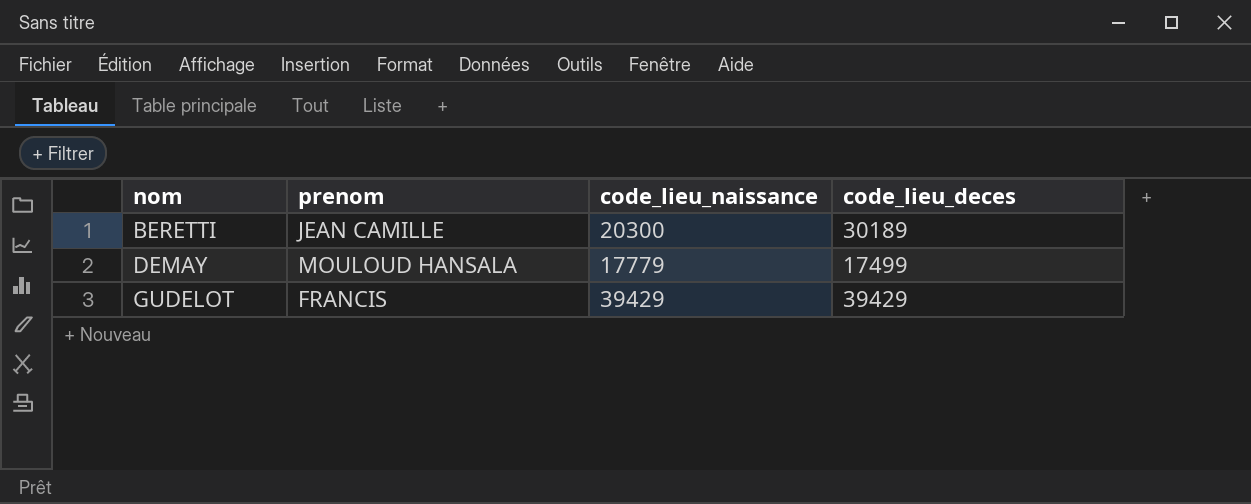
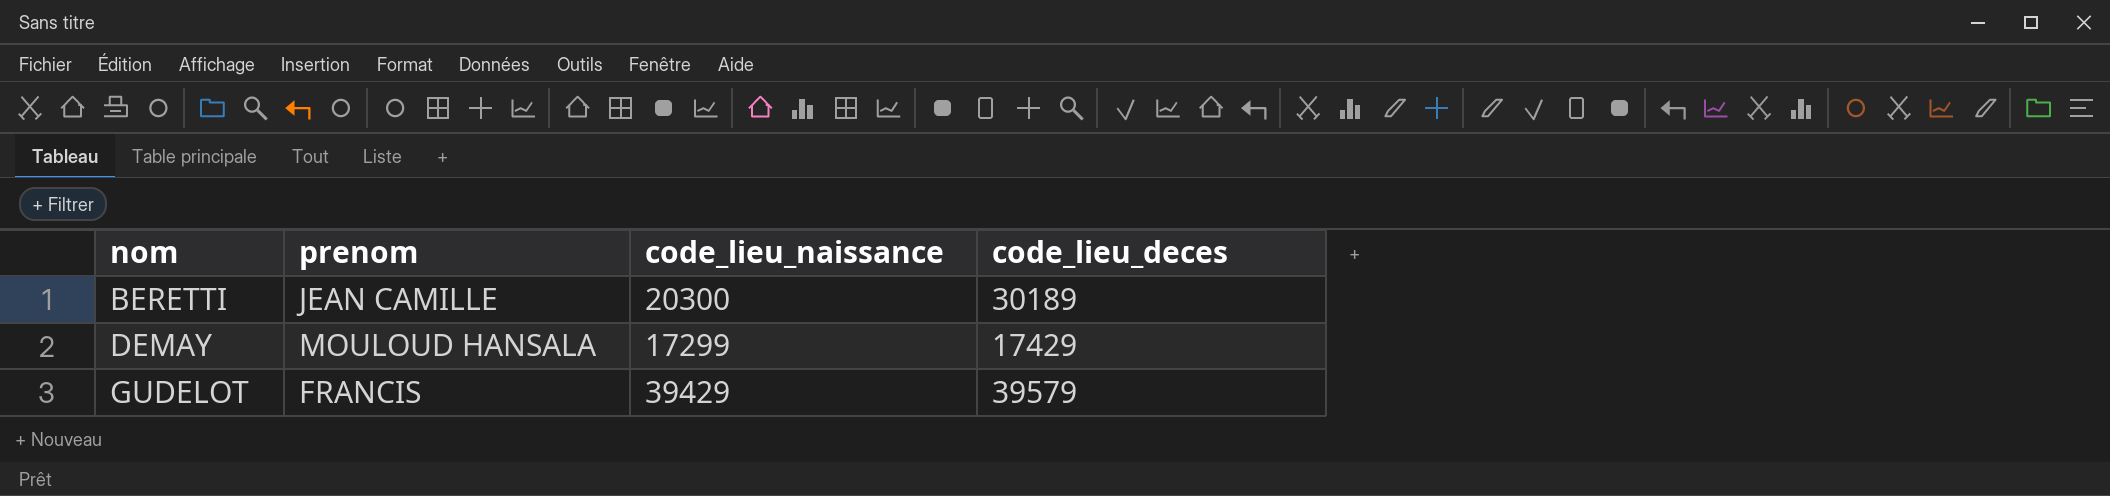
DEMAY | code_lieu_naissance: 17779 -> 17299
DEMAY | code_lieu_deces: 17499 -> 17429
GUDELOT | code_lieu_deces: 39429 -> 39579

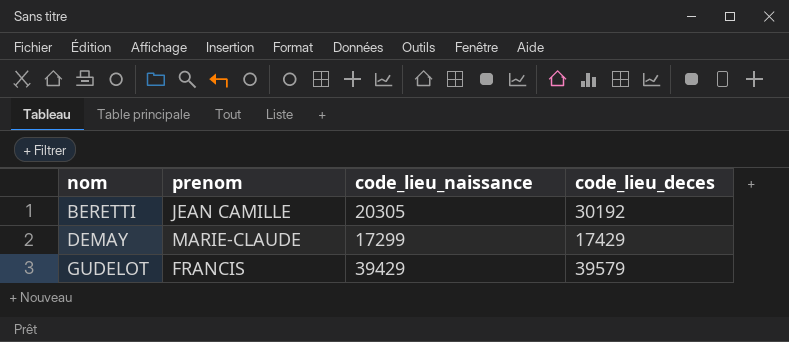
BERETTI | code_lieu_naissance: 20300 -> 20305
BERETTI | code_lieu_deces: 30189 -> 30192
DEMAY | prenom: MOULOUD HANSALA -> MARIE-CLAUDE

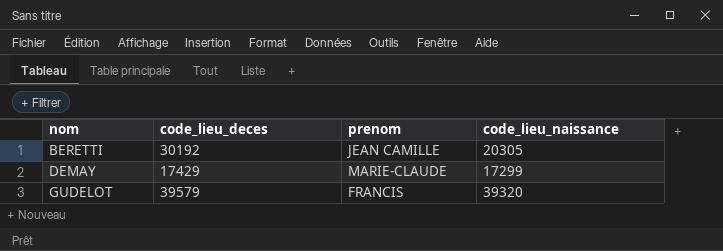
column code_lieu_deces | position: 4 -> 2
GUDELOT | code_lieu_naissance: 39429 -> 39320

